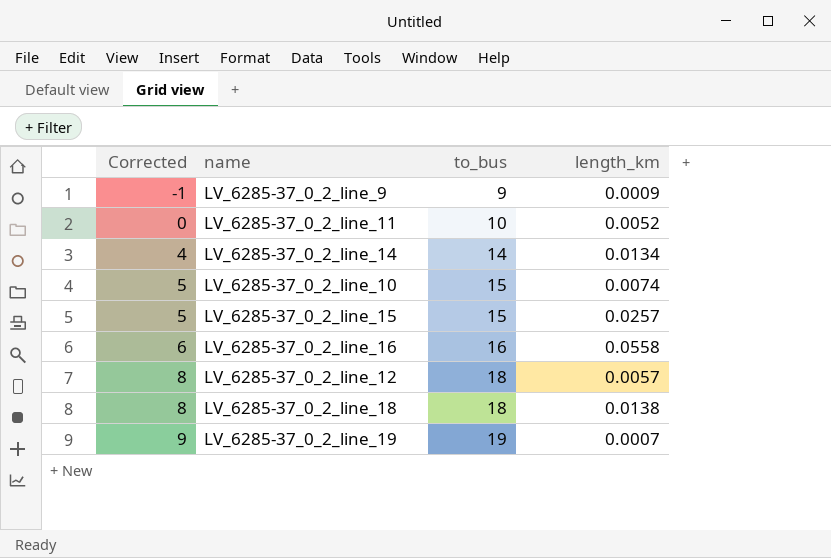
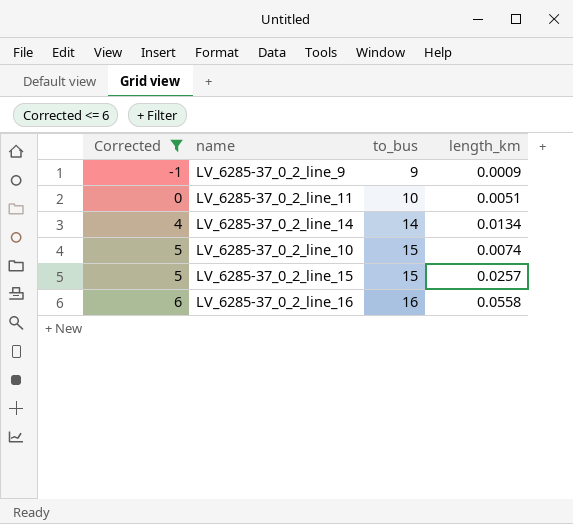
filter: none -> Corrected <= 6
LV_6285-37_0_2_line_11 | length_km: 0.0052 -> 0.0051

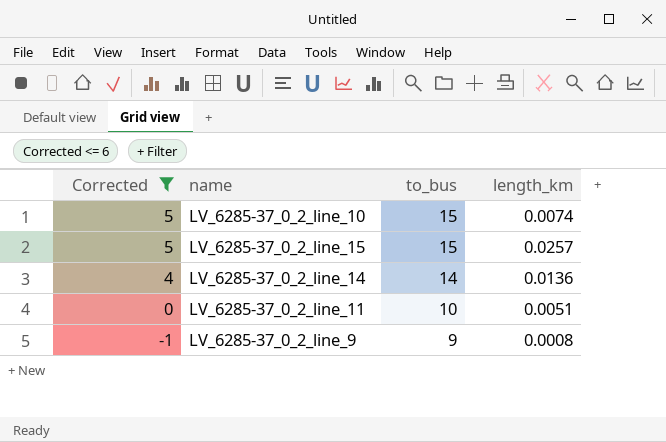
row order: Corrected ascending -> Corrected descending
row LV_6285-37_0_2_line_16: 6 | 16 | 0.0558 -> none
LV_6285-37_0_2_line_14 | length_km: 0.0134 -> 0.0136
LV_6285-37_0_2_line_9 | length_km: 0.0009 -> 0.0008

